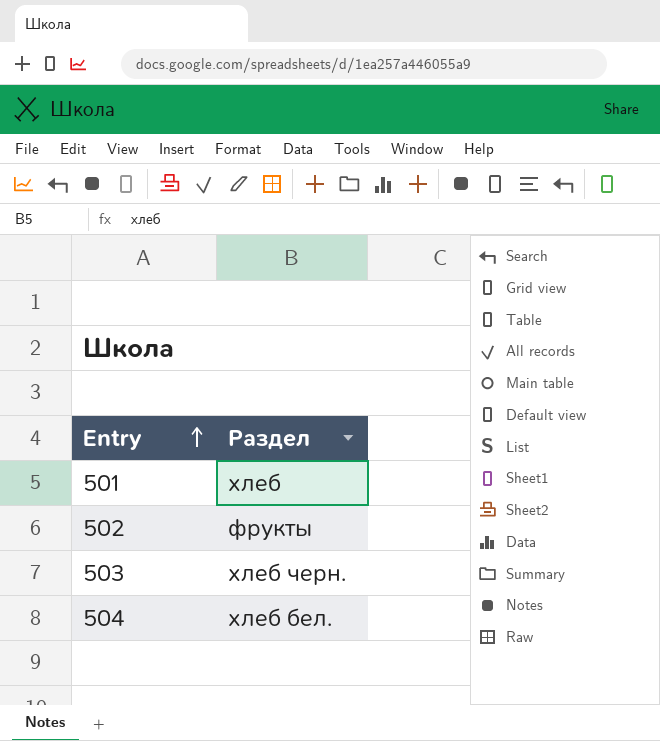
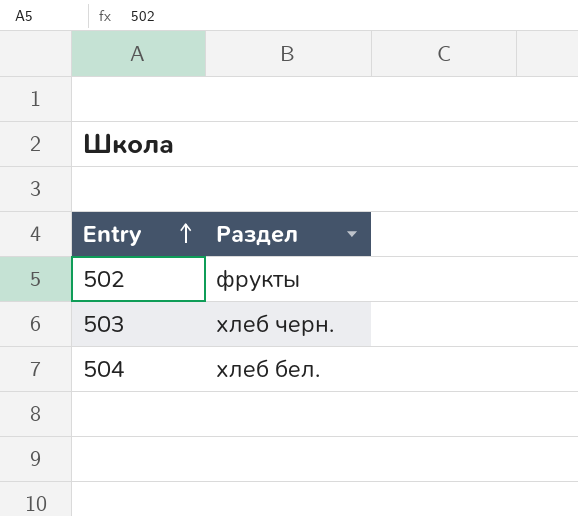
row 501: хлеб -> none

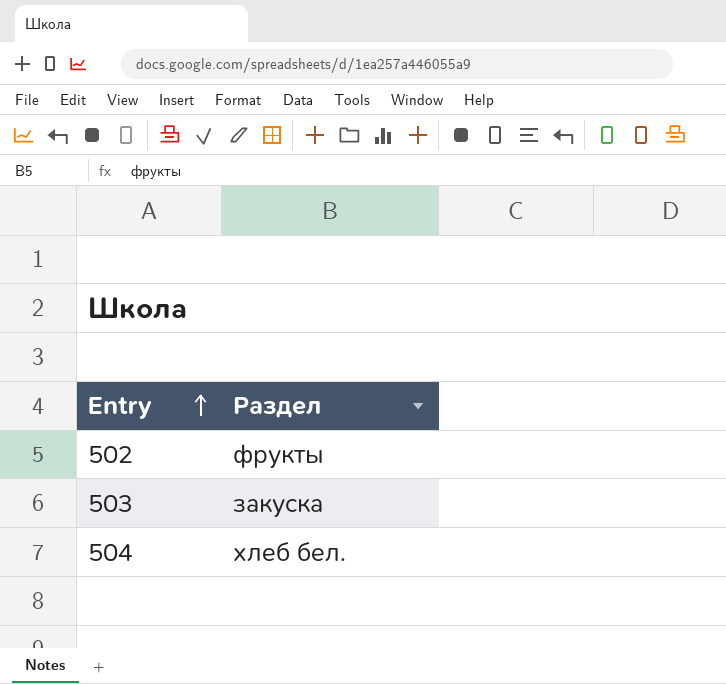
503 | Раздел: хлеб черн. -> закуска

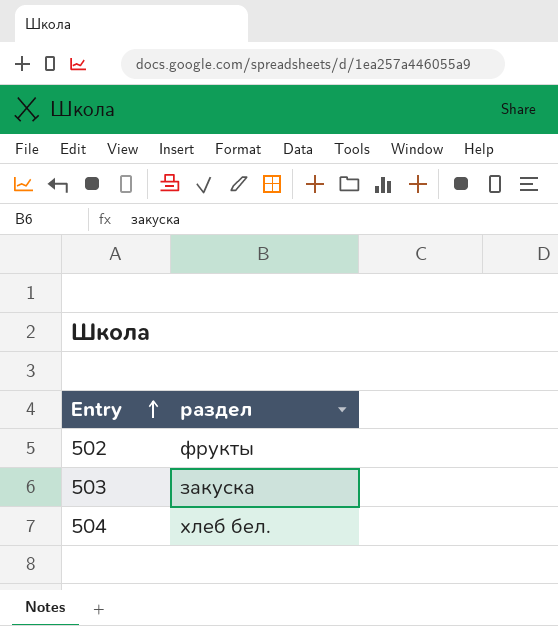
column name: Раздел -> раздел

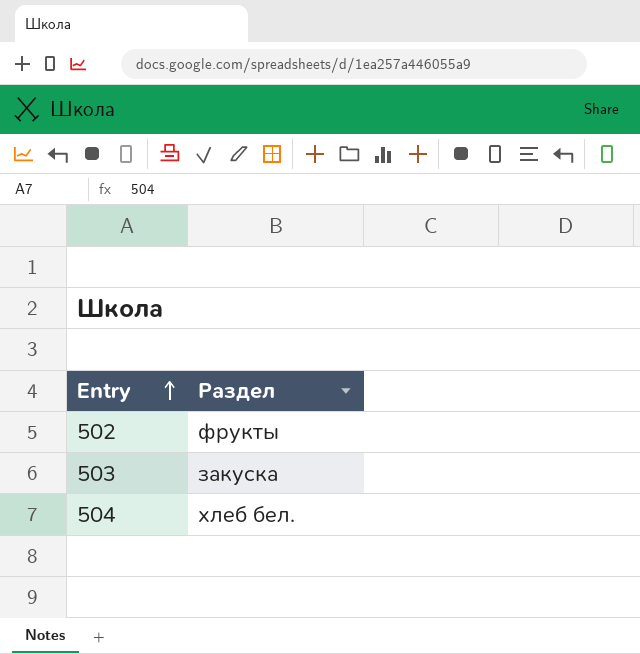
column name: раздел -> Раздел

